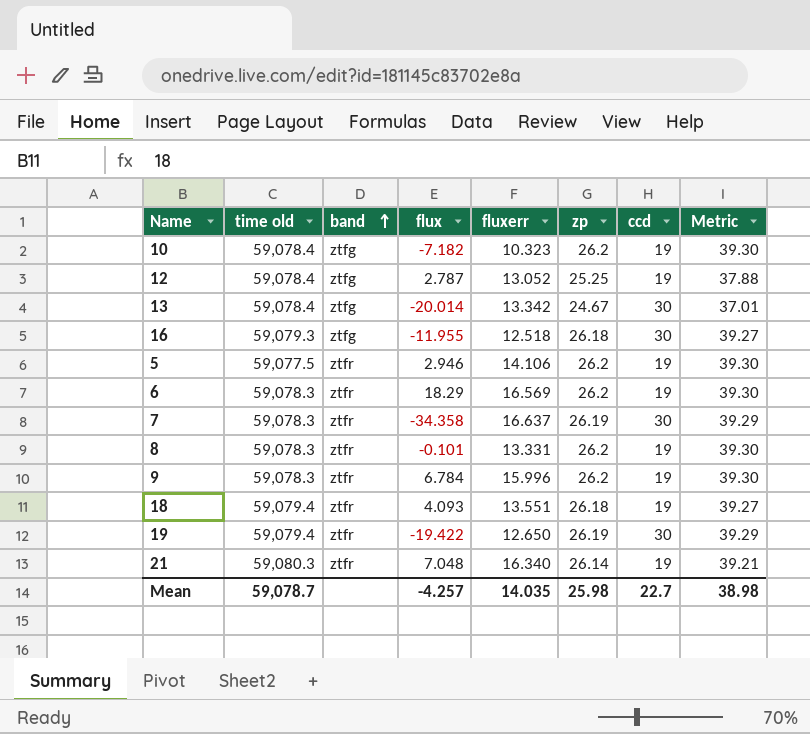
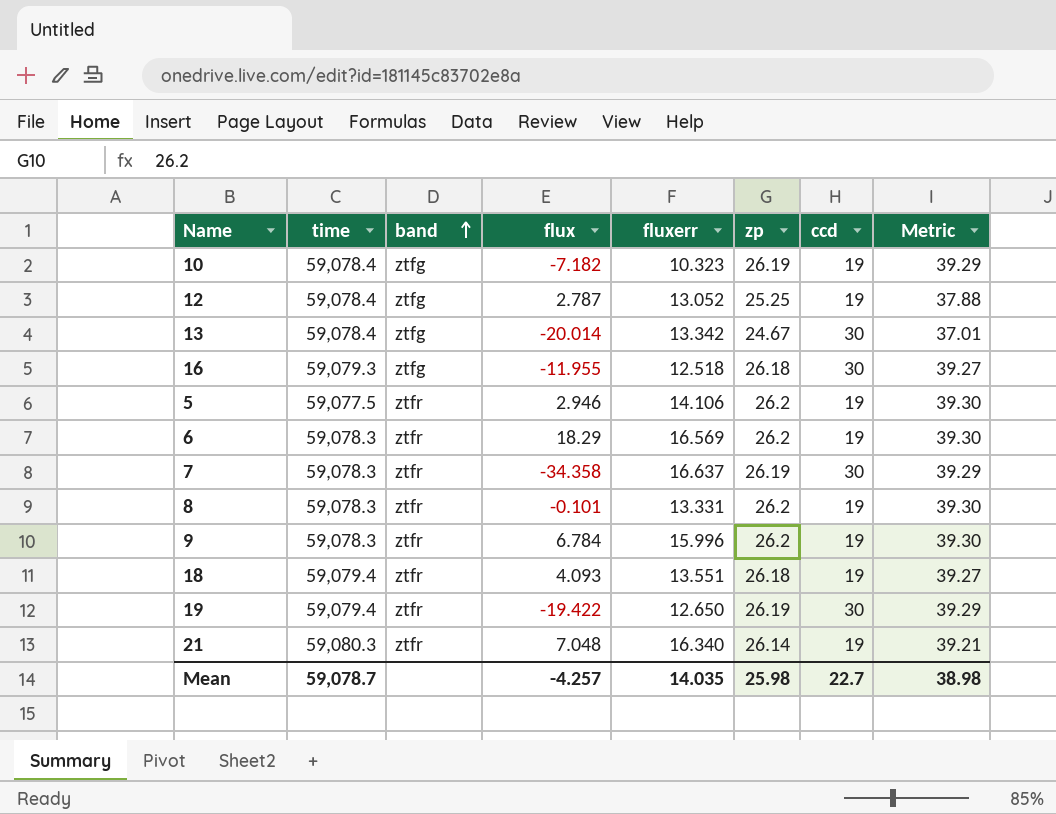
column name: time old -> time
10 | zp: 26.2 -> 26.19
10 | Metric: 39.30 -> 39.29

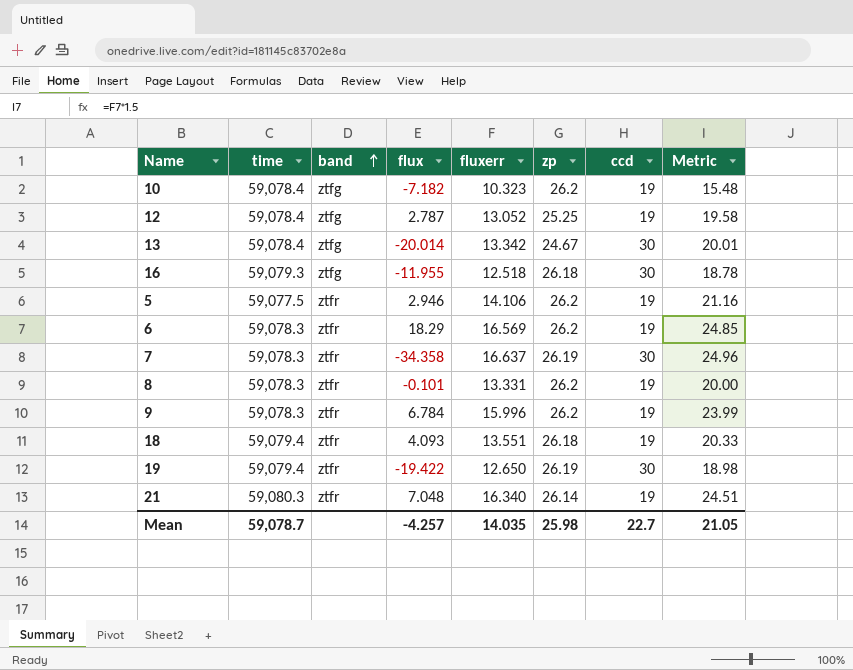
column Metric | formula: [zp] * 1.5 -> [fluxerr] * 1.5
10 | zp: 26.19 -> 26.2
Mean | Metric: 38.98 -> 21.05

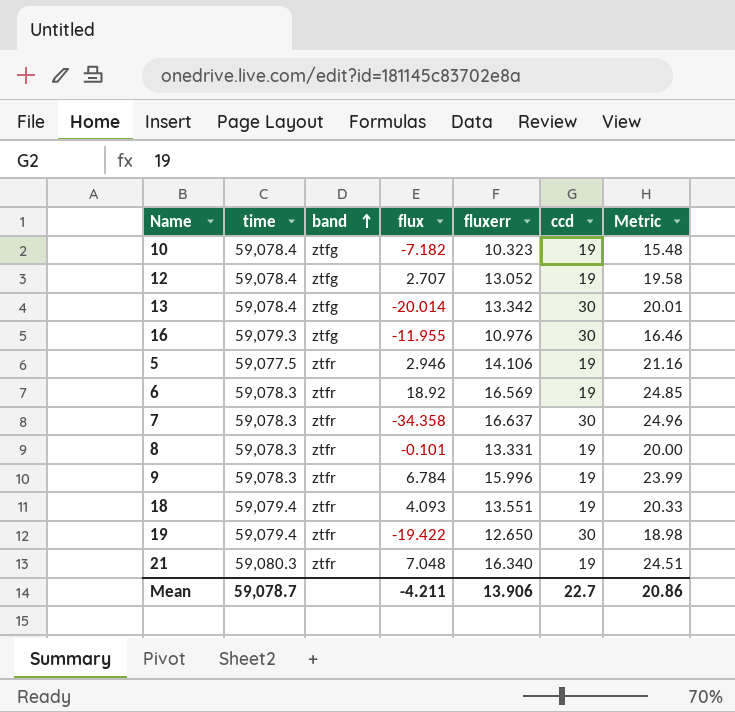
column zp | position: 6 -> none
12 | flux: 2.787 -> 2.707
16 | fluxerr: 12.518 -> 10.976
16 | Metric: 18.78 -> 16.46
6 | flux: 18.29 -> 18.92
Mean | flux: -4.257 -> -4.211
Mean | fluxerr: 14.035 -> 13.906
Mean | Metric: 21.05 -> 20.86

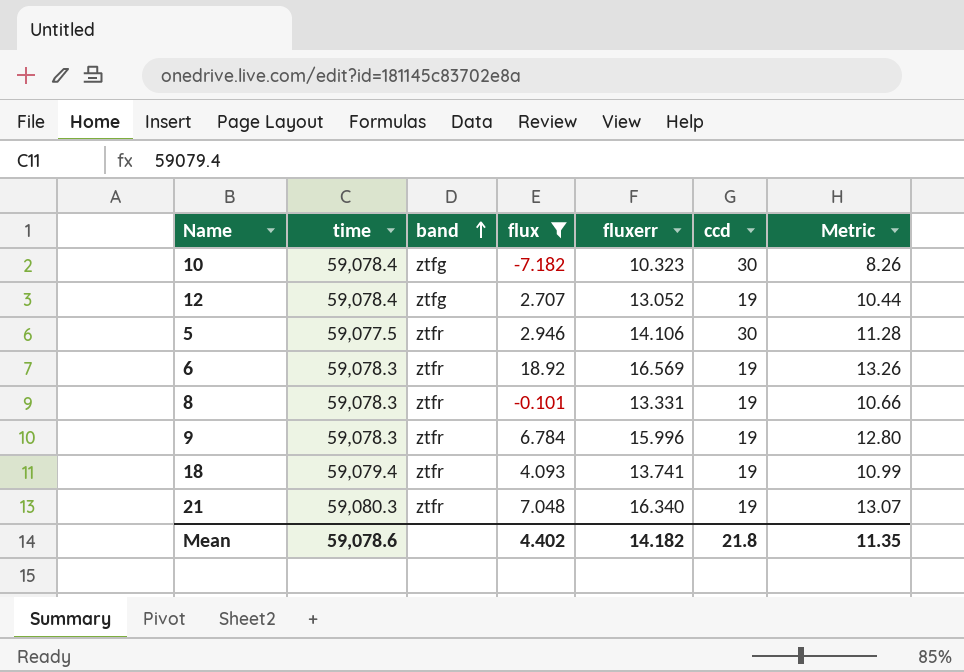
filter: none -> flux >= -7.182
column Metric | formula: [fluxerr] * 1.5 -> [fluxerr] * 0.8
10 | ccd: 19 -> 30
5 | ccd: 19 -> 30
18 | fluxerr: 13.551 -> 13.741
Mean | time: 59,078.7 -> 59,078.6
Mean | flux: -4.211 -> 4.402
Mean | fluxerr: 13.906 -> 14.182
Mean | ccd: 22.7 -> 21.8
Mean | Metric: 20.86 -> 11.35

